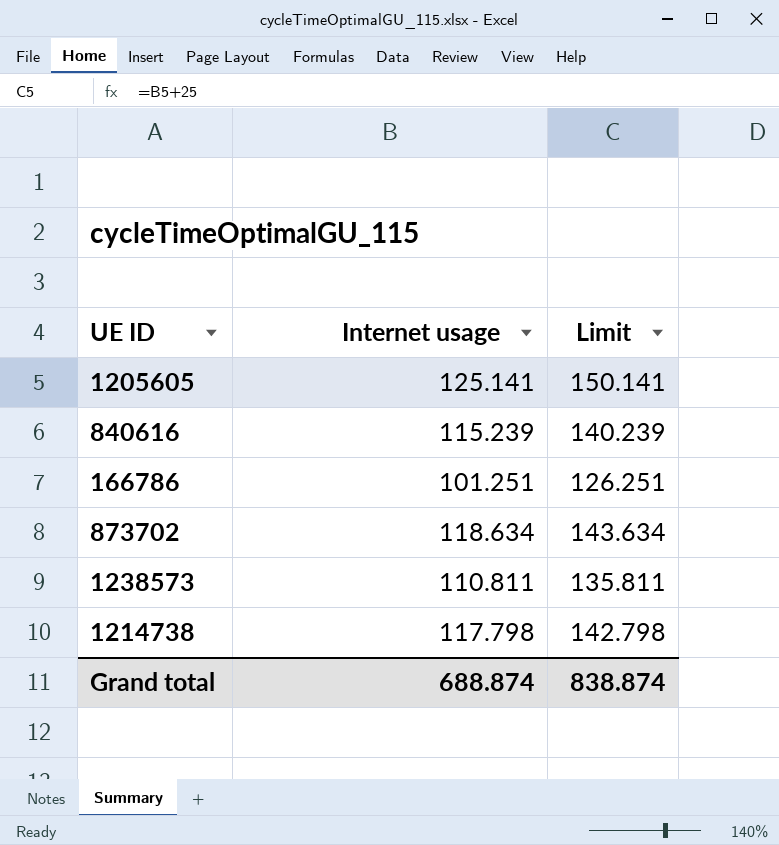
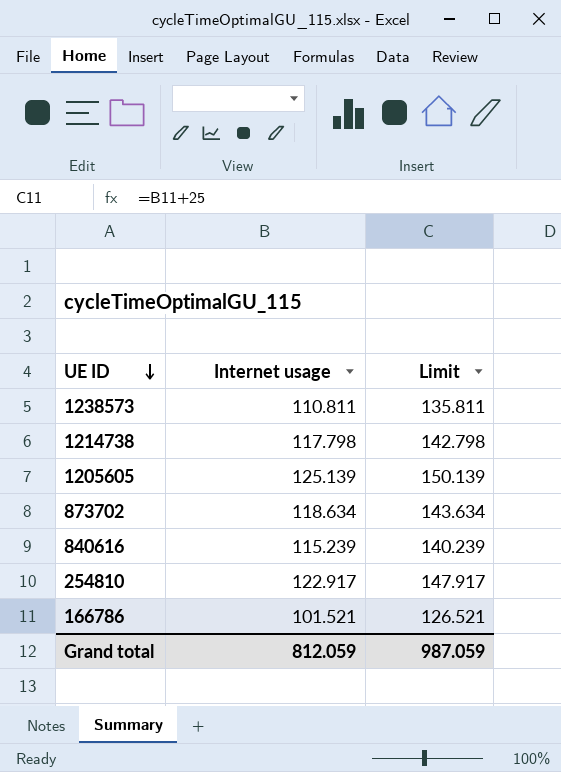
row order: none -> UE ID descending
1205605 | Internet usage: 125.141 -> 125.139
1205605 | Limit: 150.141 -> 150.139
row 254810: none -> 122.917 | 147.917
166786 | Internet usage: 101.251 -> 101.521
166786 | Limit: 126.251 -> 126.521
Grand total | Internet usage: 688.874 -> 812.059
Grand total | Limit: 838.874 -> 987.059

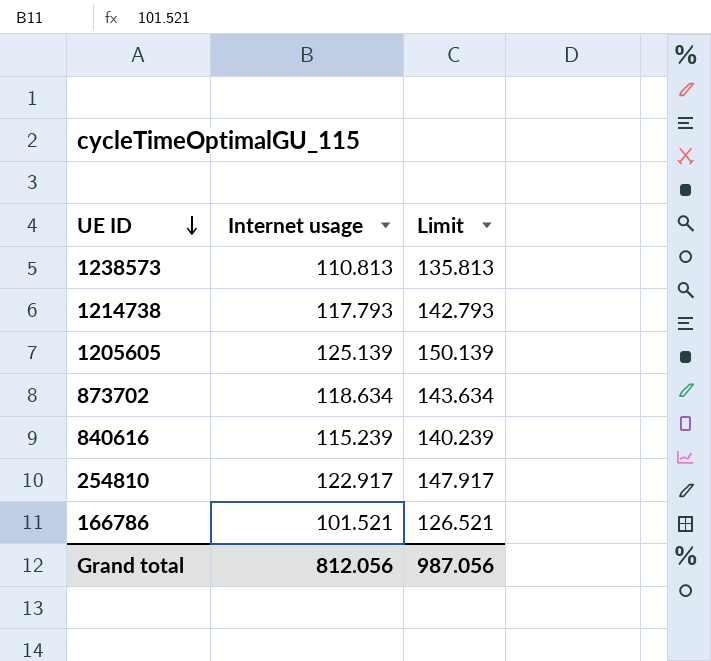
1238573 | Internet usage: 110.811 -> 110.813
1238573 | Limit: 135.811 -> 135.813
1214738 | Internet usage: 117.798 -> 117.793
1214738 | Limit: 142.798 -> 142.793
Grand total | Internet usage: 812.059 -> 812.056
Grand total | Limit: 987.059 -> 987.056

